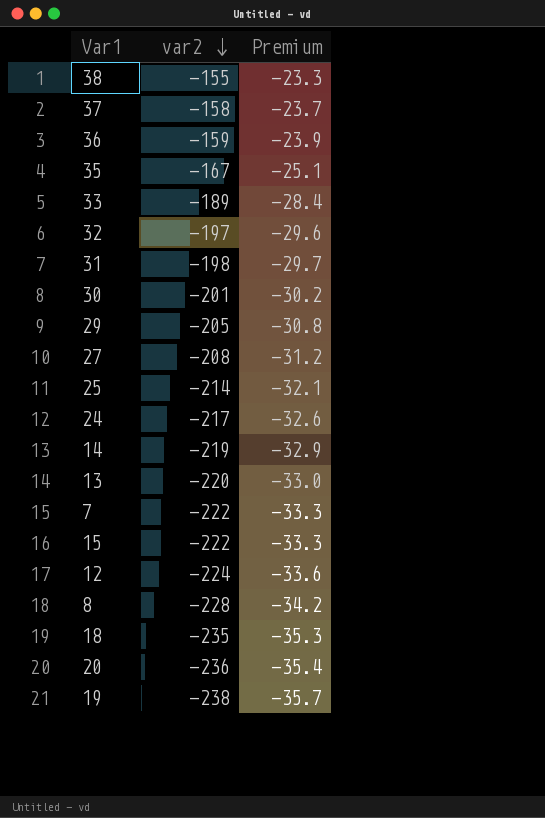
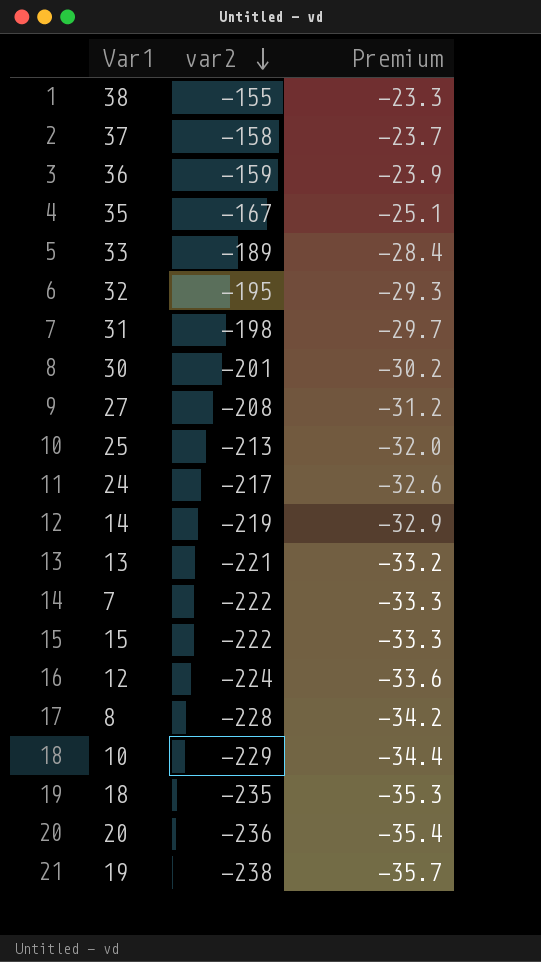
row 29: -205 | -30.8 -> none
32 | var2: -197 -> -195
32 | Premium: -29.6 -> -29.3
25 | var2: -214 -> -213
25 | Premium: -32.1 -> -32.0
13 | var2: -220 -> -221
13 | Premium: -33.0 -> -33.2
row 10: none -> -229 | -34.4

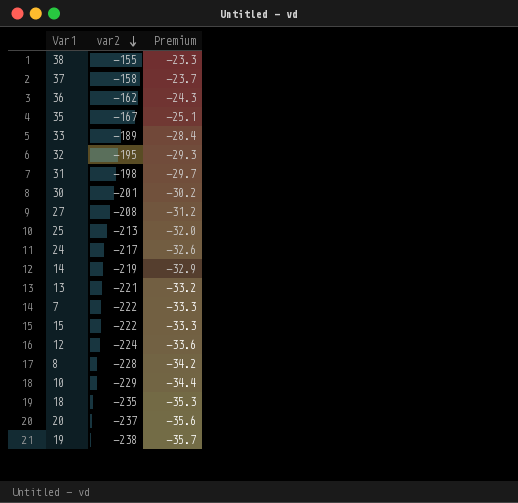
36 | var2: -159 -> -162
36 | Premium: -23.9 -> -24.3
20 | var2: -236 -> -237
20 | Premium: -35.4 -> -35.6

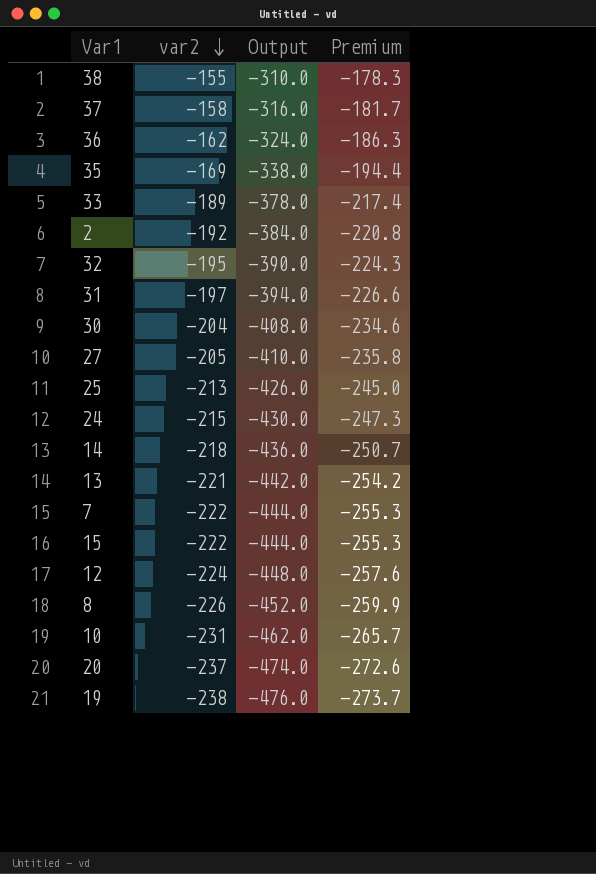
column Output | formula: none -> [var2] * 2
column Premium | formula: [var2] * 0.15 -> [var2] * 1.15
row 18: -235 | -35.3 -> none
35 | var2: -167 -> -169
row 2: none -> -192 | -384.0 | -220.8
31 | var2: -198 -> -197
30 | var2: -201 -> -204
27 | var2: -208 -> -205
24 | var2: -217 -> -215
14 | var2: -219 -> -218
8 | var2: -228 -> -226
10 | var2: -229 -> -231

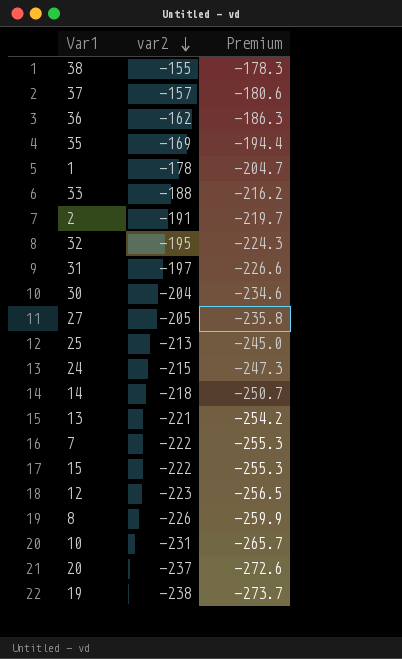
column Output | formula: [var2] * 2 -> none
37 | var2: -158 -> -157
37 | Premium: -181.7 -> -180.6
row 1: none -> -178 | -204.7
33 | var2: -189 -> -188
33 | Premium: -217.4 -> -216.2
2 | var2: -192 -> -191
2 | Premium: -220.8 -> -219.7
12 | var2: -224 -> -223
12 | Premium: -257.6 -> -256.5

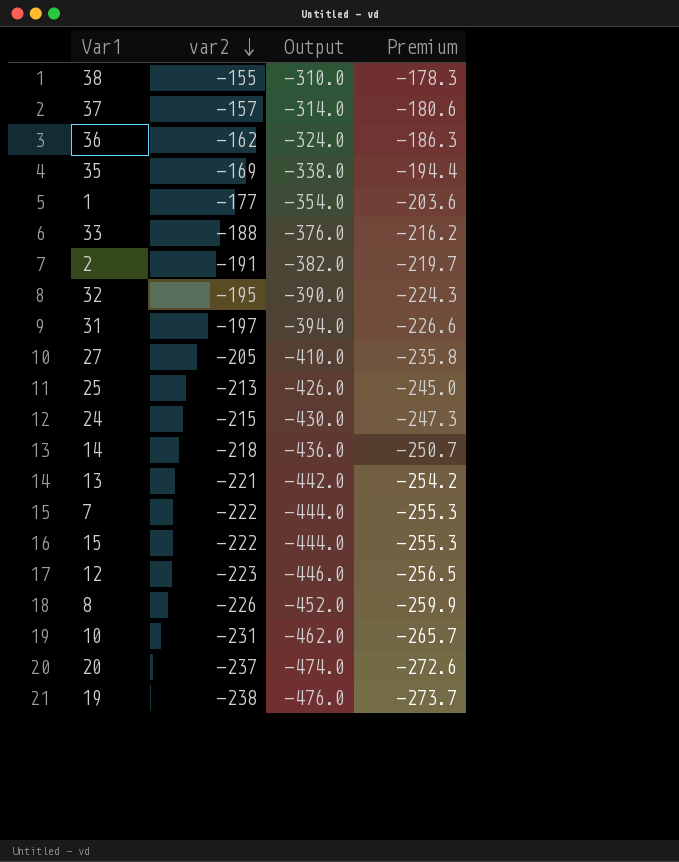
column Output | formula: none -> [var2] * 2
row 30: -204 | -234.6 -> none
1 | var2: -178 -> -177
1 | Premium: -204.7 -> -203.6

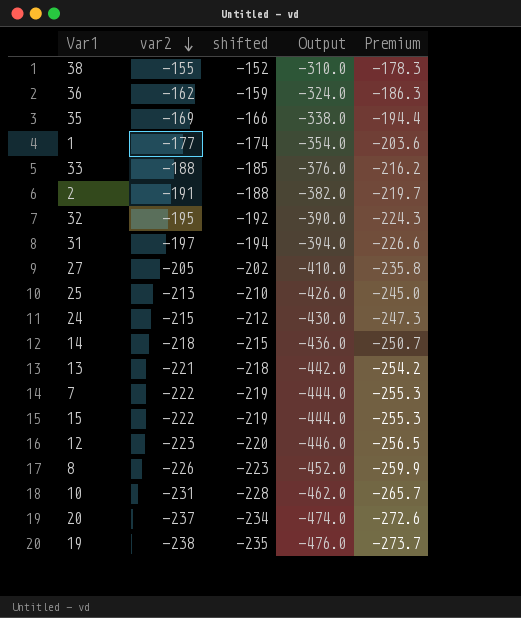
column shifted | formula: none -> [var2] + 3
row 37: -157 | -314.0 | -180.6 -> none

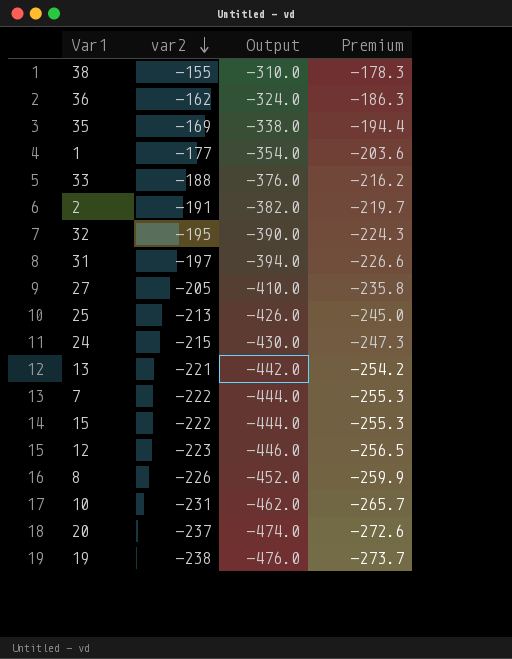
column shifted | formula: [var2] + 3 -> none
row 14: -218 | -215 | -436.0 | -250.7 -> none

